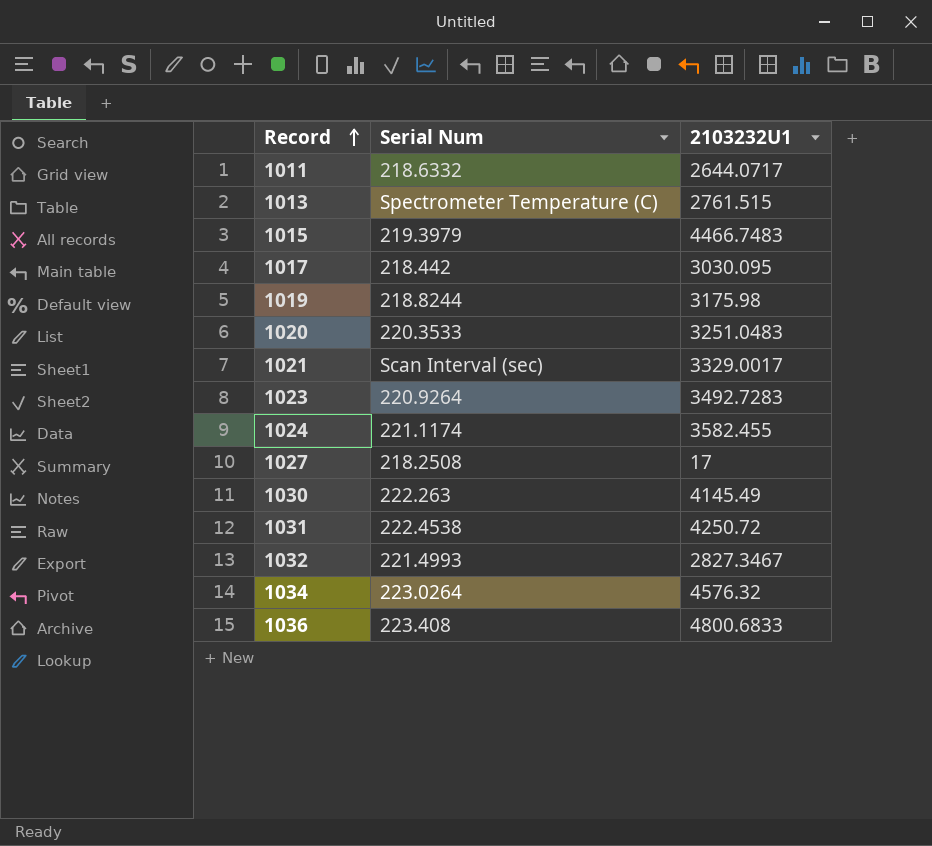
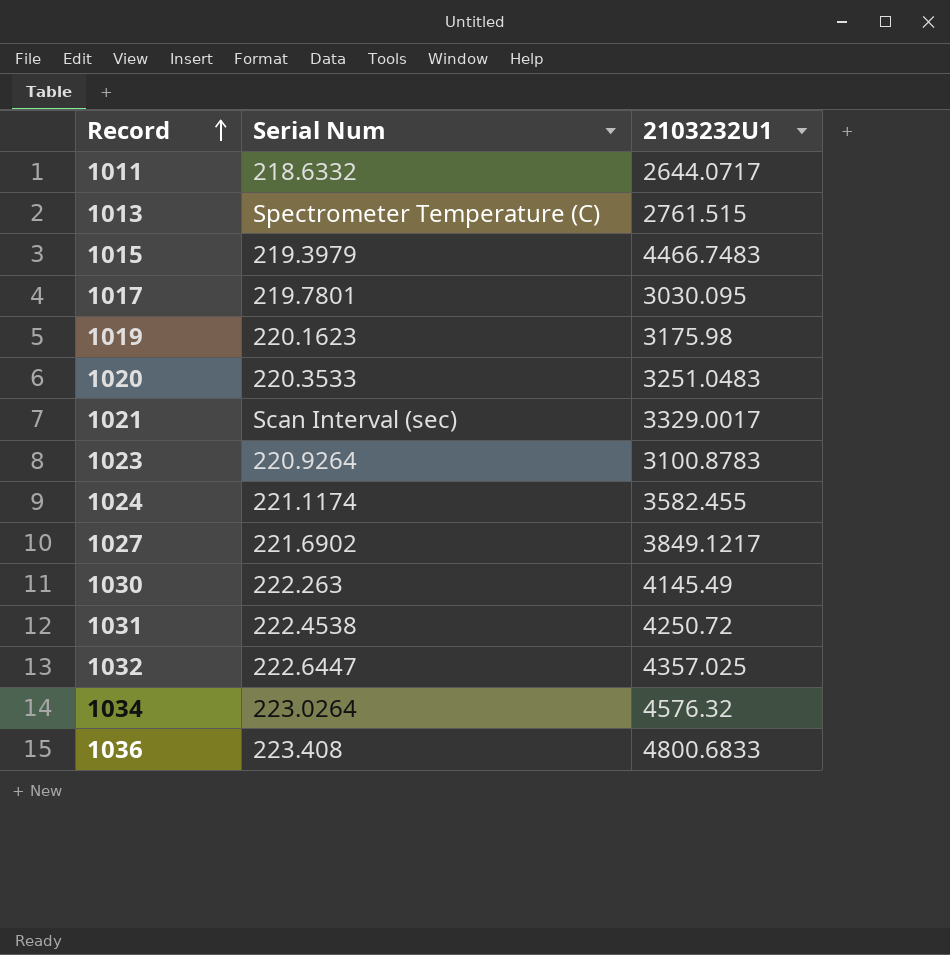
1017 | Serial Num: 218.442 -> 219.7801
1019 | Serial Num: 218.8244 -> 220.1623
1023 | 2103232U1: 3492.7283 -> 3100.8783
1027 | Serial Num: 218.2508 -> 221.6902
1027 | 2103232U1: 17 -> 3849.1217
1032 | Serial Num: 221.4993 -> 222.6447
1032 | 2103232U1: 2827.3467 -> 4357.025

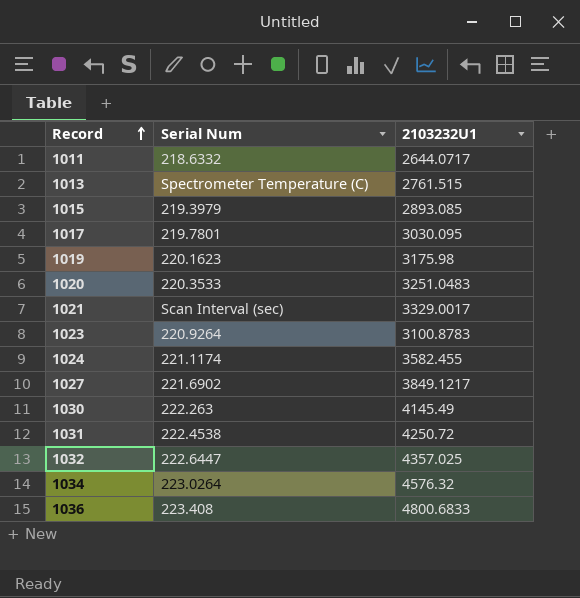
1015 | 2103232U1: 4466.7483 -> 2893.085

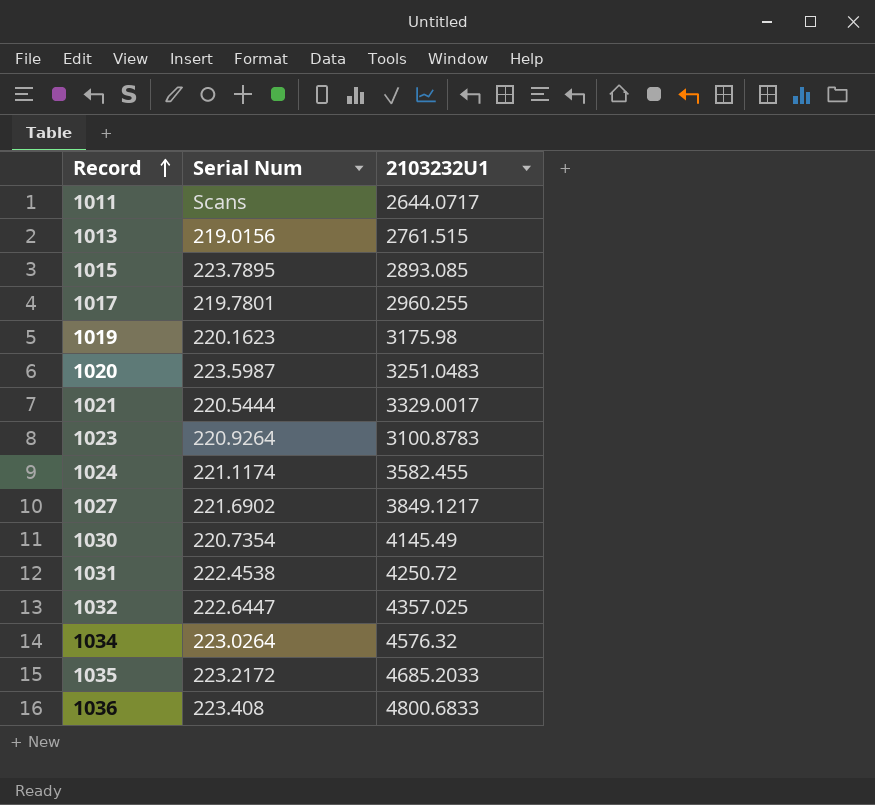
1011 | Serial Num: 218.6332 -> Scans
1013 | Serial Num: Spectrometer Temperature (C) -> 219.0156
1015 | Serial Num: 219.3979 -> 223.7895
1017 | 2103232U1: 3030.095 -> 2960.255
1020 | Serial Num: 220.3533 -> 223.5987
1021 | Serial Num: Scan Interval (sec) -> 220.5444
1030 | Serial Num: 222.263 -> 220.7354
row 1035: none -> 223.2172 | 4685.2033

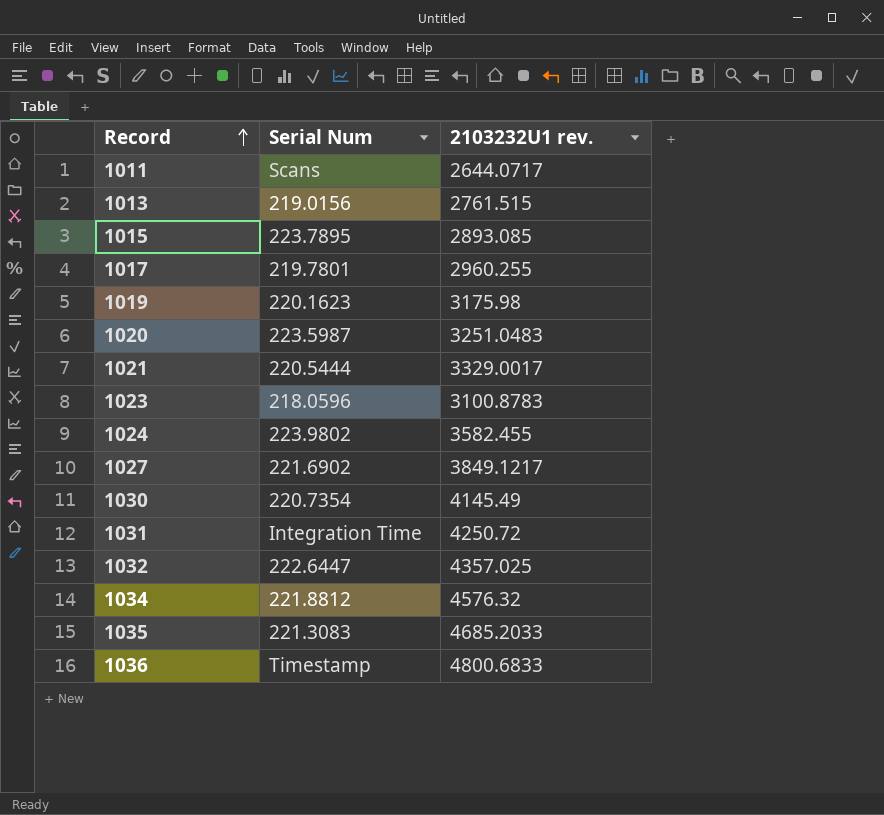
column name: 2103232U1 -> 2103232U1 rev.
1023 | Serial Num: 220.9264 -> 218.0596
1024 | Serial Num: 221.1174 -> 223.9802
1031 | Serial Num: 222.4538 -> Integration Time
1034 | Serial Num: 223.0264 -> 221.8812
1035 | Serial Num: 223.2172 -> 221.3083
1036 | Serial Num: 223.408 -> Timestamp

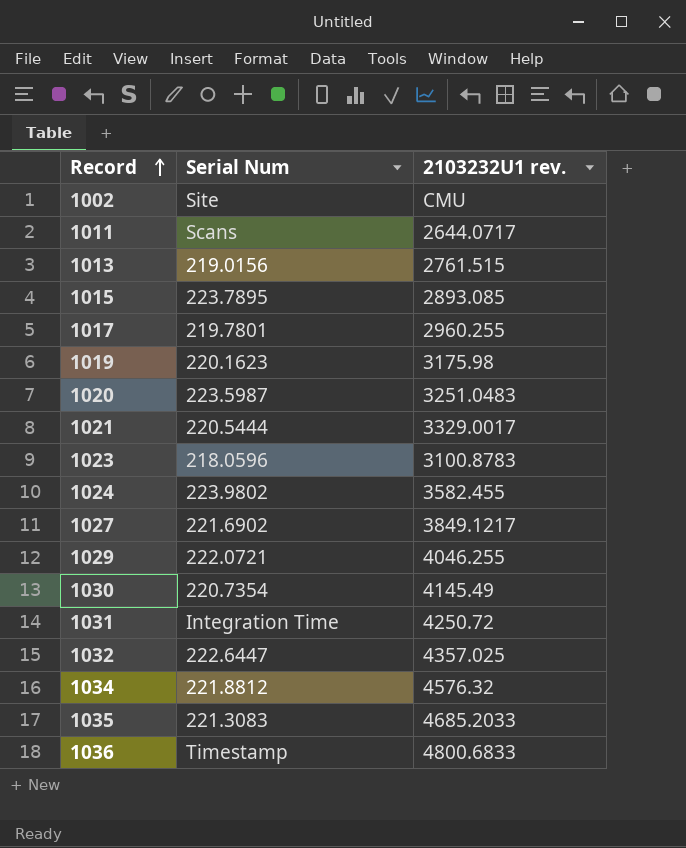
row 1002: none -> Site | CMU
row 1029: none -> 222.0721 | 4046.255

